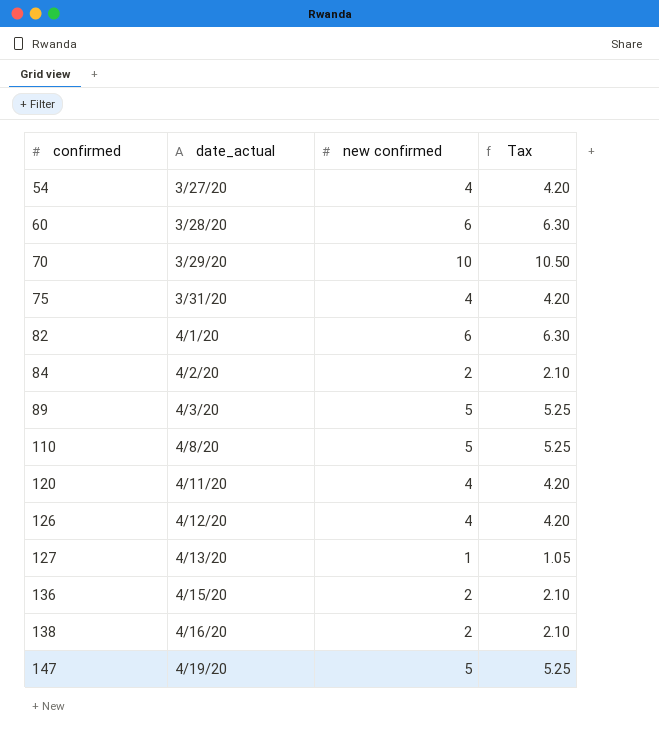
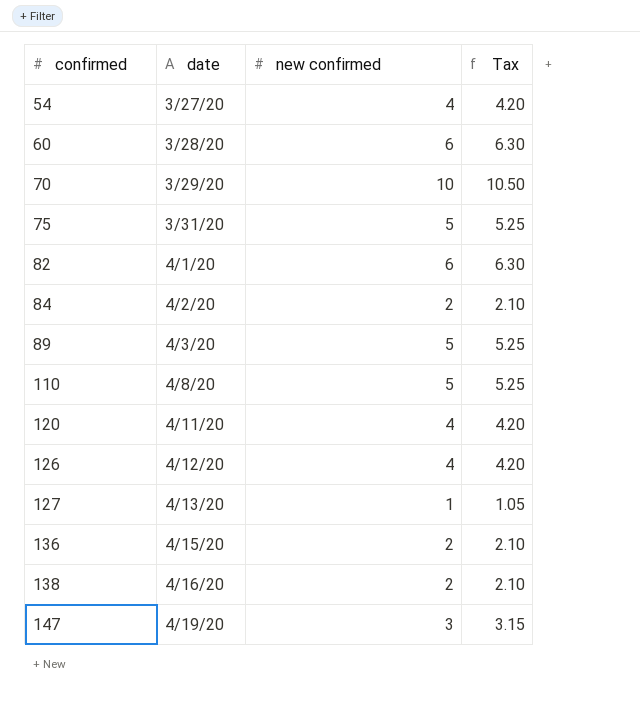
column name: date_actual -> date
75 | new confirmed: 4 -> 5
75 | Tax: 4.20 -> 5.25
147 | new confirmed: 5 -> 3
147 | Tax: 5.25 -> 3.15

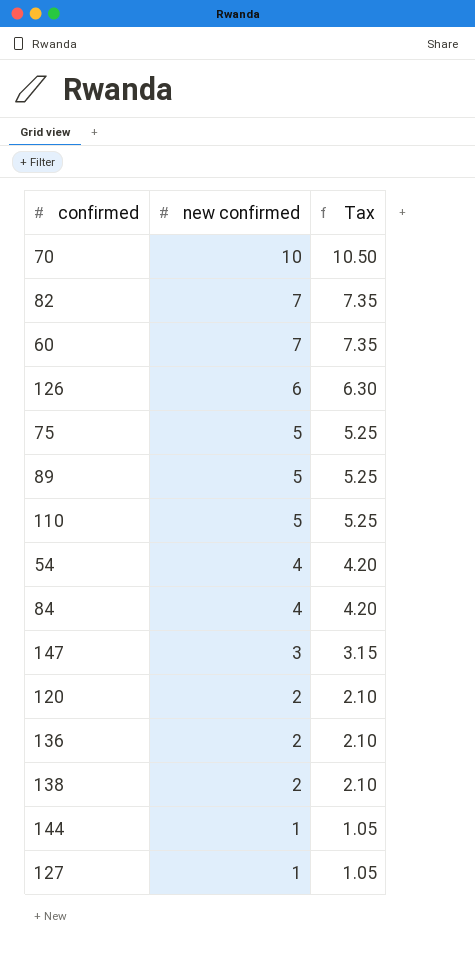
row order: confirmed ascending -> new confirmed descending
column date | position: 2 -> none
82 | new confirmed: 6 -> 7
82 | Tax: 6.30 -> 7.35
60 | new confirmed: 6 -> 7
60 | Tax: 6.30 -> 7.35
126 | new confirmed: 4 -> 6
126 | Tax: 4.20 -> 6.30
84 | new confirmed: 2 -> 4
84 | Tax: 2.10 -> 4.20
120 | new confirmed: 4 -> 2
120 | Tax: 4.20 -> 2.10
row 144: none -> 1 | 1.05

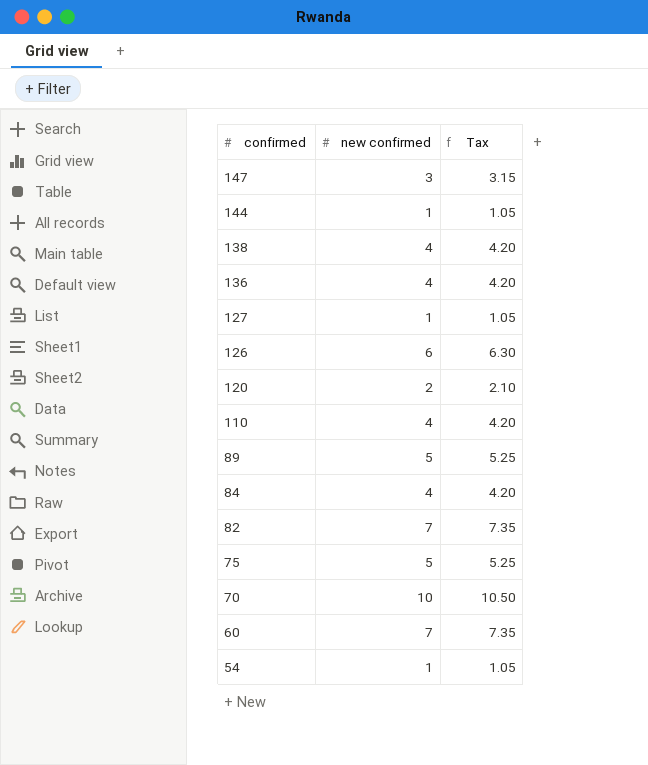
row order: new confirmed descending -> confirmed descending
138 | new confirmed: 2 -> 4
138 | Tax: 2.10 -> 4.20
136 | new confirmed: 2 -> 4
136 | Tax: 2.10 -> 4.20
110 | new confirmed: 5 -> 4
110 | Tax: 5.25 -> 4.20
54 | new confirmed: 4 -> 1
54 | Tax: 4.20 -> 1.05

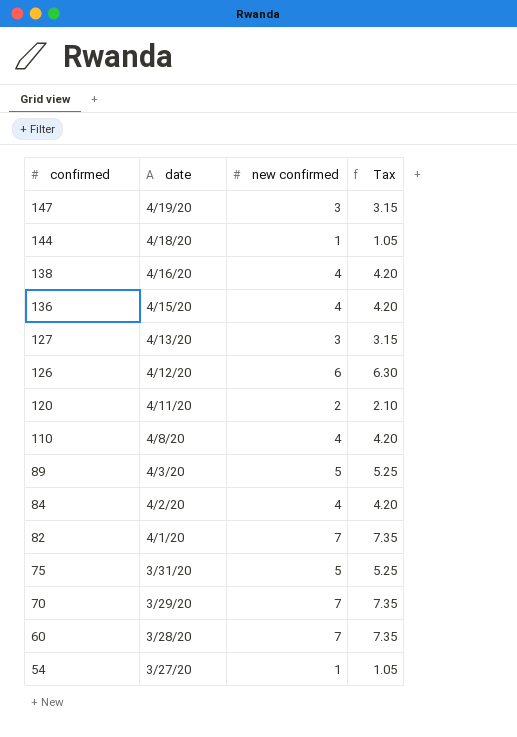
column date | position: none -> 2
127 | new confirmed: 1 -> 3
127 | Tax: 1.05 -> 3.15
70 | new confirmed: 10 -> 7
70 | Tax: 10.50 -> 7.35

